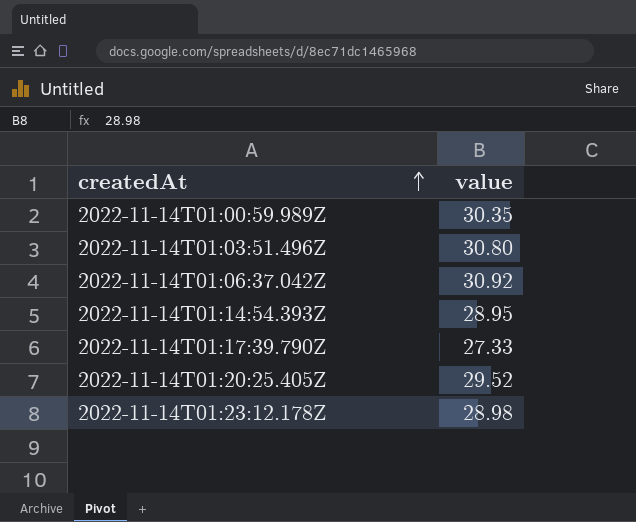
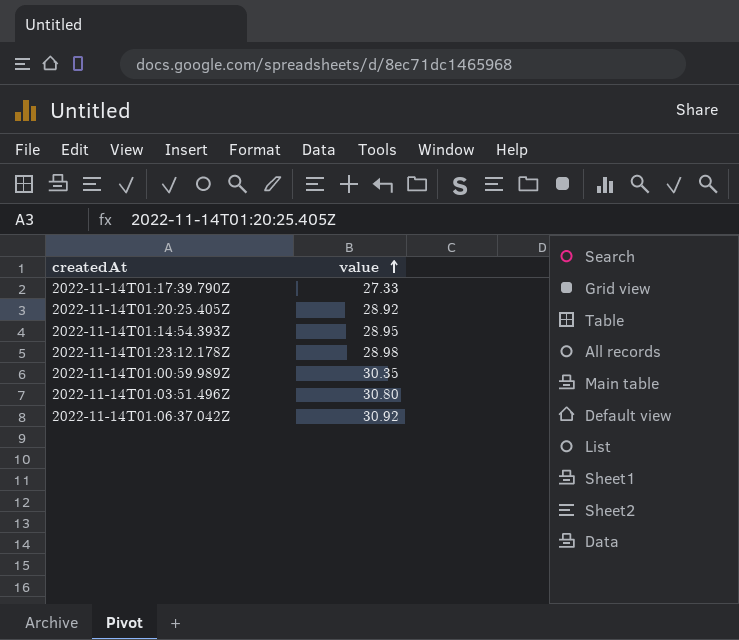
row order: createdAt ascending -> value ascending
2022-11-14T01:20:25.405Z | value: 29.52 -> 28.92

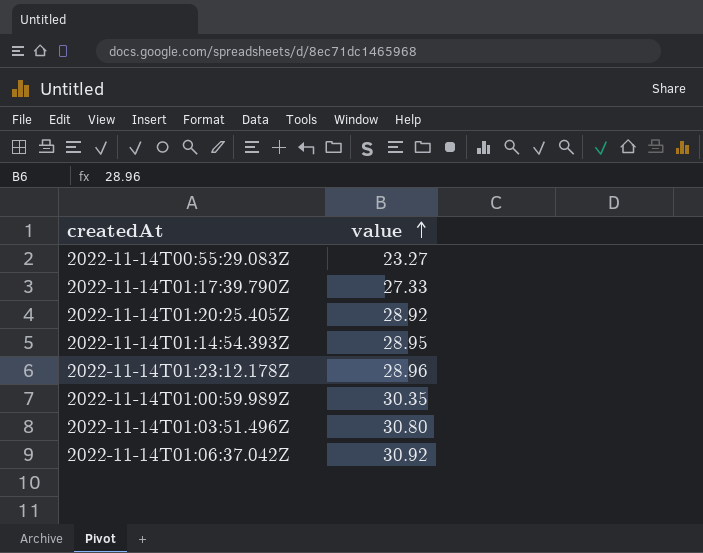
row 2022-11-14T00:55:29.083Z: none -> 23.27
2022-11-14T01:23:12.178Z | value: 28.98 -> 28.96

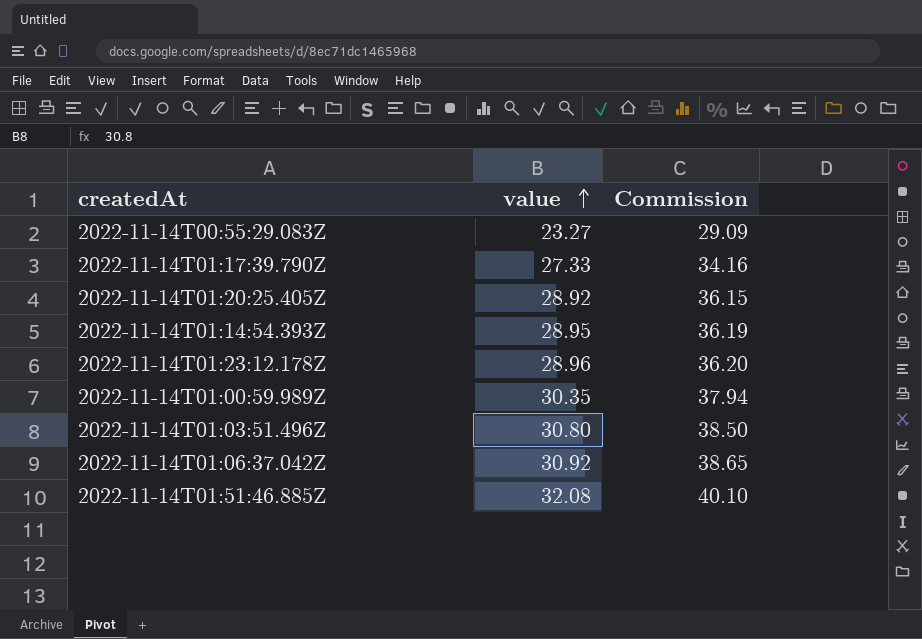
column Commission | formula: none -> [value] * 1.25
row 2022-11-14T01:51:46.885Z: none -> 32.08 | 40.10

